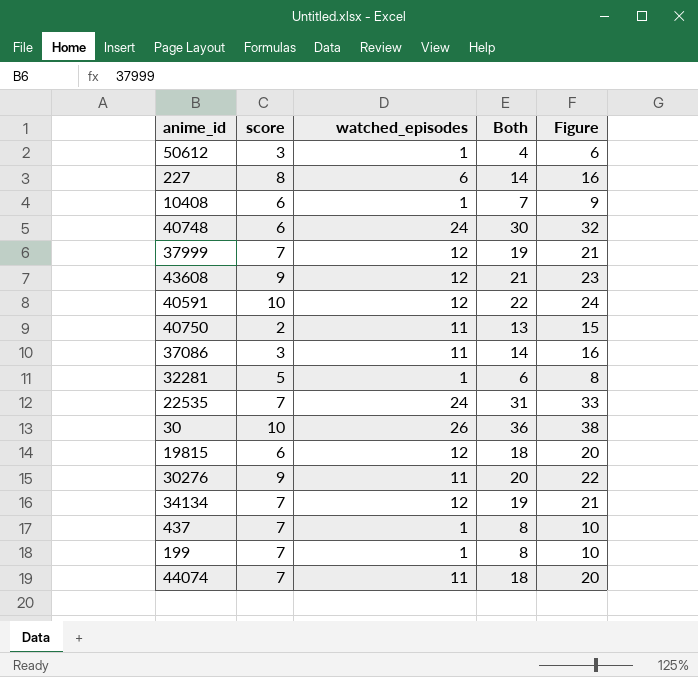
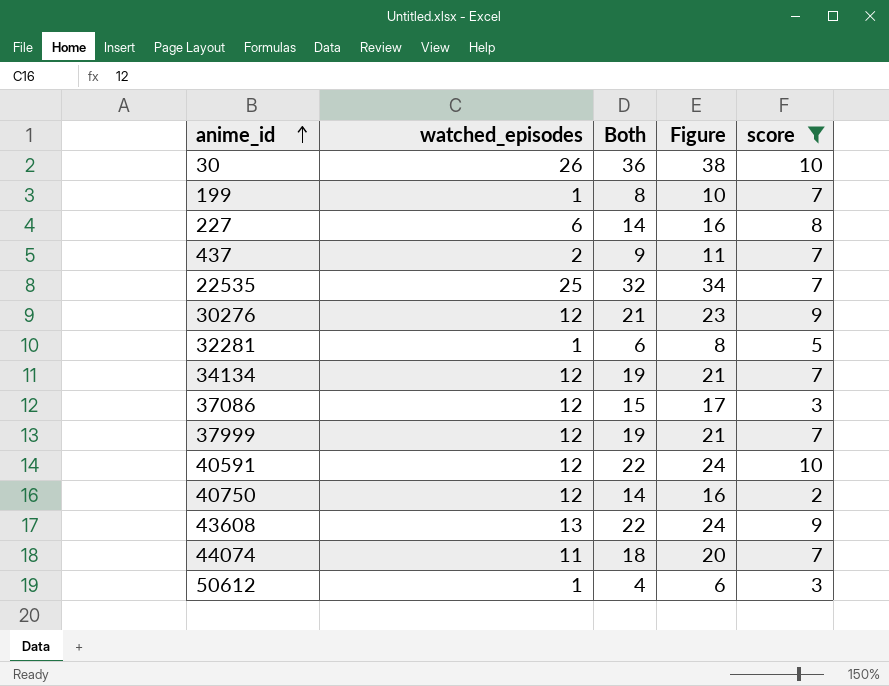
filter: none -> score != 6
row order: none -> anime_id ascending
column score | position: 2 -> 5
437 | watched_episodes: 1 -> 2
437 | Both: 8 -> 9
437 | Figure: 10 -> 11
22535 | watched_episodes: 24 -> 25
22535 | Both: 31 -> 32
22535 | Figure: 33 -> 34
30276 | watched_episodes: 11 -> 12
30276 | Both: 20 -> 21
30276 | Figure: 22 -> 23
37086 | watched_episodes: 11 -> 12
37086 | Both: 14 -> 15
37086 | Figure: 16 -> 17
40750 | watched_episodes: 11 -> 12
40750 | Both: 13 -> 14
40750 | Figure: 15 -> 16
43608 | watched_episodes: 12 -> 13
43608 | Both: 21 -> 22
43608 | Figure: 23 -> 24

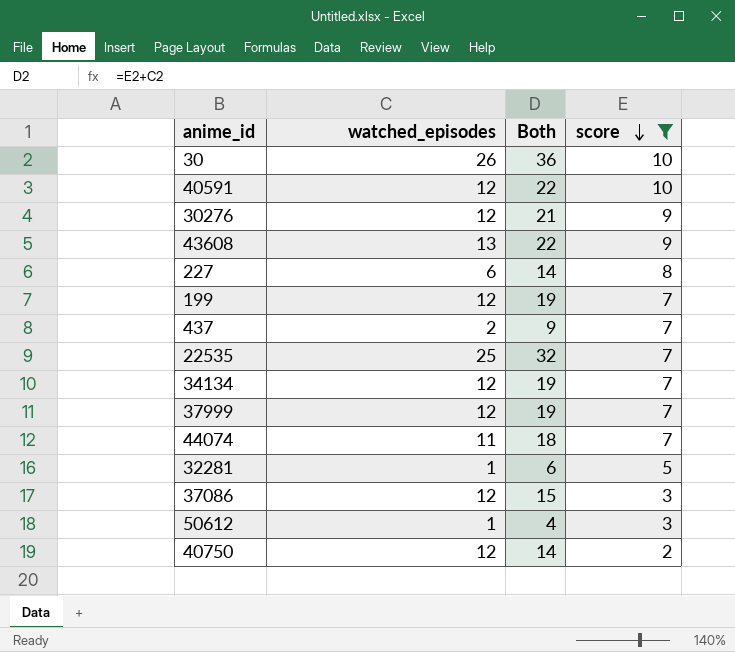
row order: anime_id ascending -> score descending
column Figure | formula: [Both] + 2 -> none
199 | watched_episodes: 1 -> 12
199 | Both: 8 -> 19

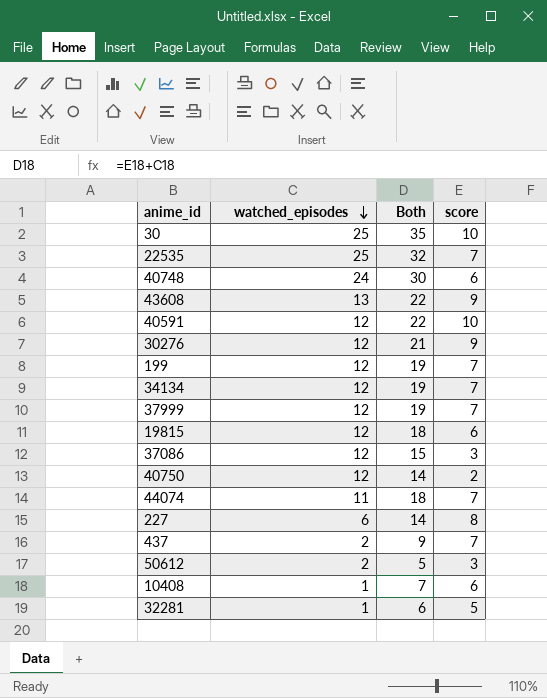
filter: score != 6 -> none
row order: score descending -> watched_episodes descending
30 | watched_episodes: 26 -> 25
30 | Both: 36 -> 35
50612 | watched_episodes: 1 -> 2
50612 | Both: 4 -> 5

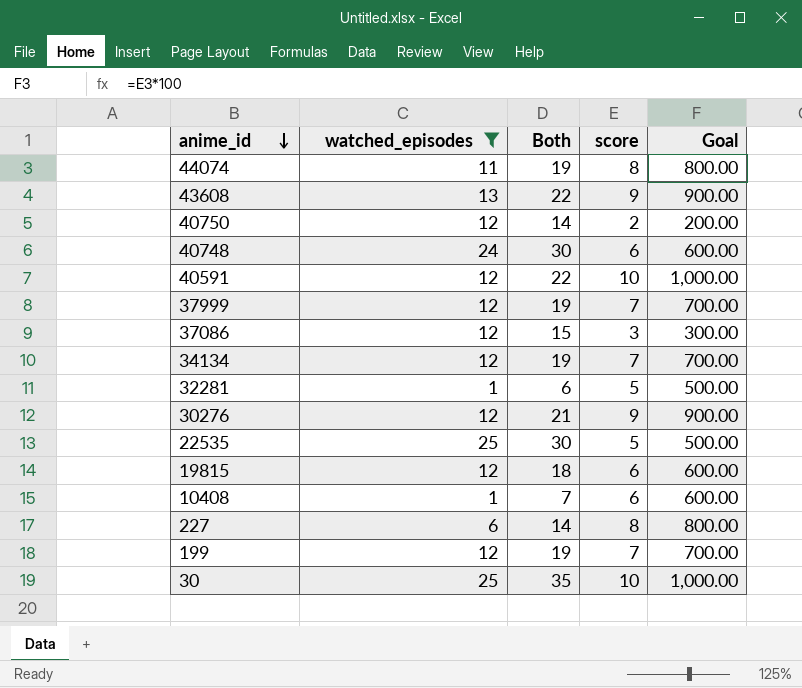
filter: none -> watched_episodes != 2
row order: watched_episodes descending -> anime_id descending
column Goal | formula: none -> [score] * 100
44074 | Both: 18 -> 19
44074 | score: 7 -> 8
22535 | Both: 32 -> 30
22535 | score: 7 -> 5

